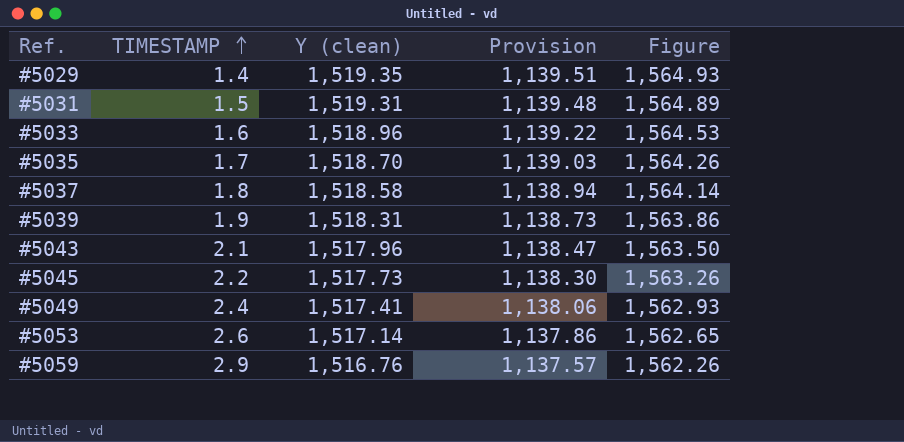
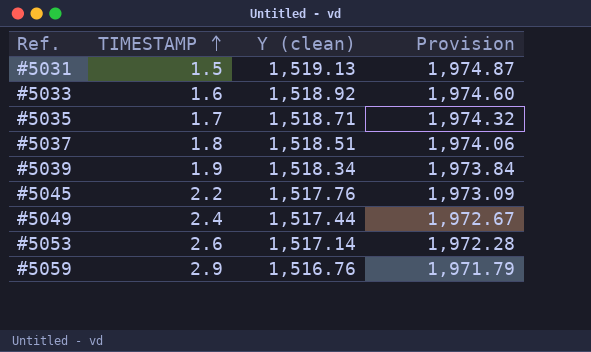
column Figure | formula: [Y (clean)] * 1.03 -> none
column Provision | formula: [Y (clean)] * 0.75 -> [Y (clean)] * 1.3
row #5029: 1.4 | 1,519.35 | 1,139.51 | 1,564.93 -> none
row #5043: 2.1 | 1,517.96 | 1,138.47 | 1,563.50 -> none
#5031 | Y (clean): 1,519.31 -> 1,519.13
#5033 | Y (clean): 1,518.96 -> 1,518.92
#5035 | Y (clean): 1,518.70 -> 1,518.71
#5037 | Y (clean): 1,518.58 -> 1,518.51
#5039 | Y (clean): 1,518.31 -> 1,518.34
#5045 | Y (clean): 1,517.73 -> 1,517.76
#5049 | Y (clean): 1,517.41 -> 1,517.44

